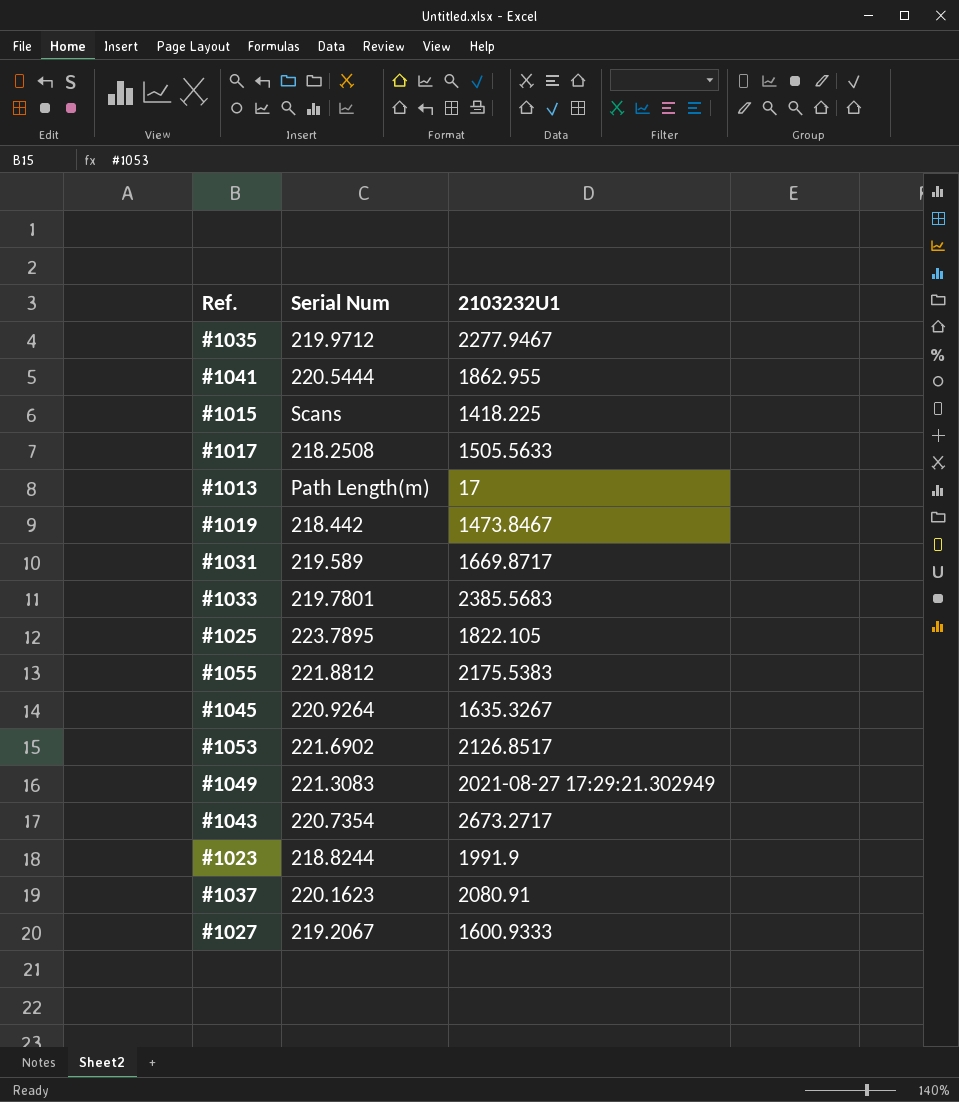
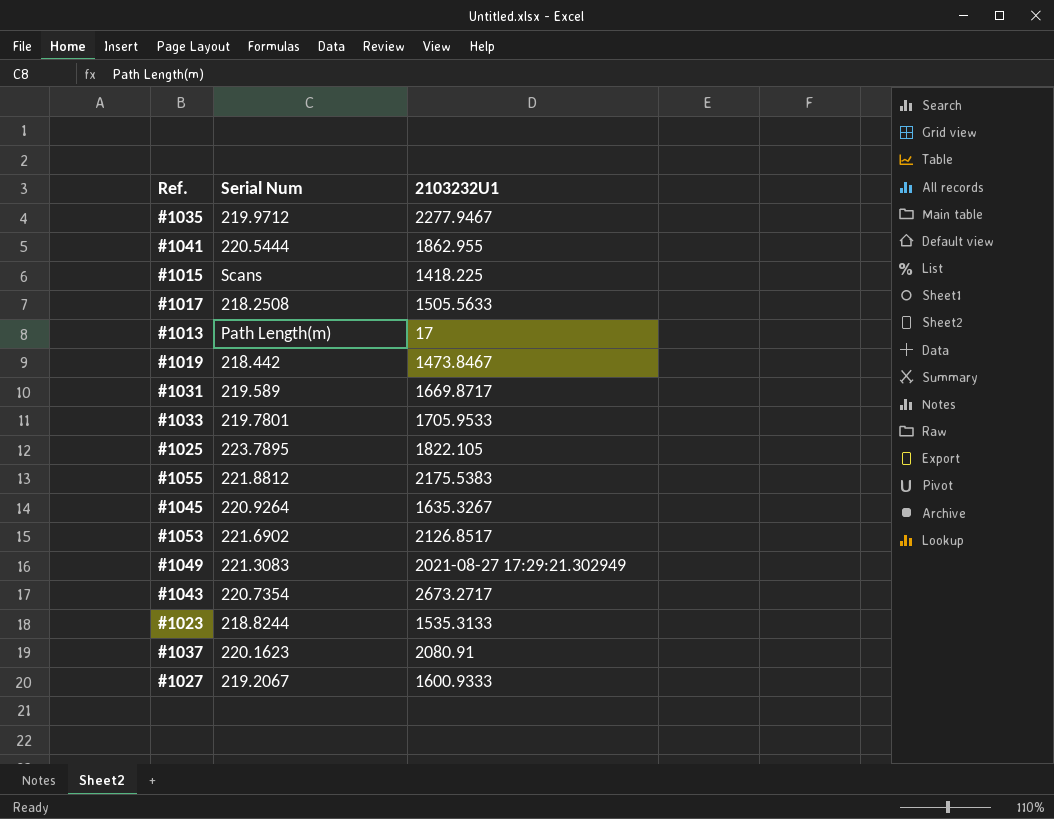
#1033 | 2103232U1: 2385.5683 -> 1705.9533
#1023 | 2103232U1: 1991.9 -> 1535.3133

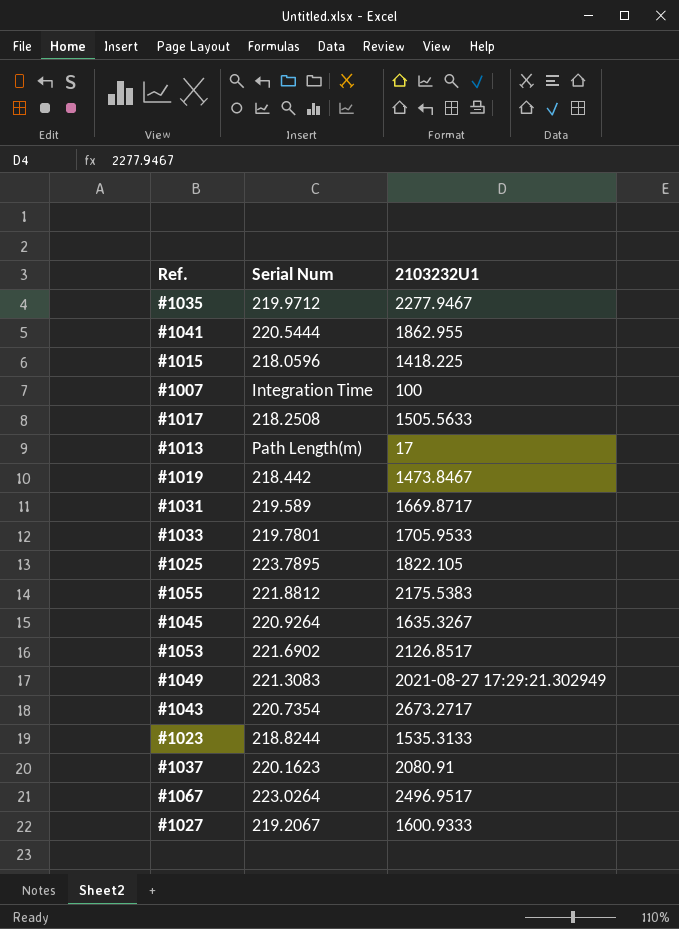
#1015 | Serial Num: Scans -> 218.0596
row #1007: none -> Integration Time | 100
row #1067: none -> 223.0264 | 2496.9517

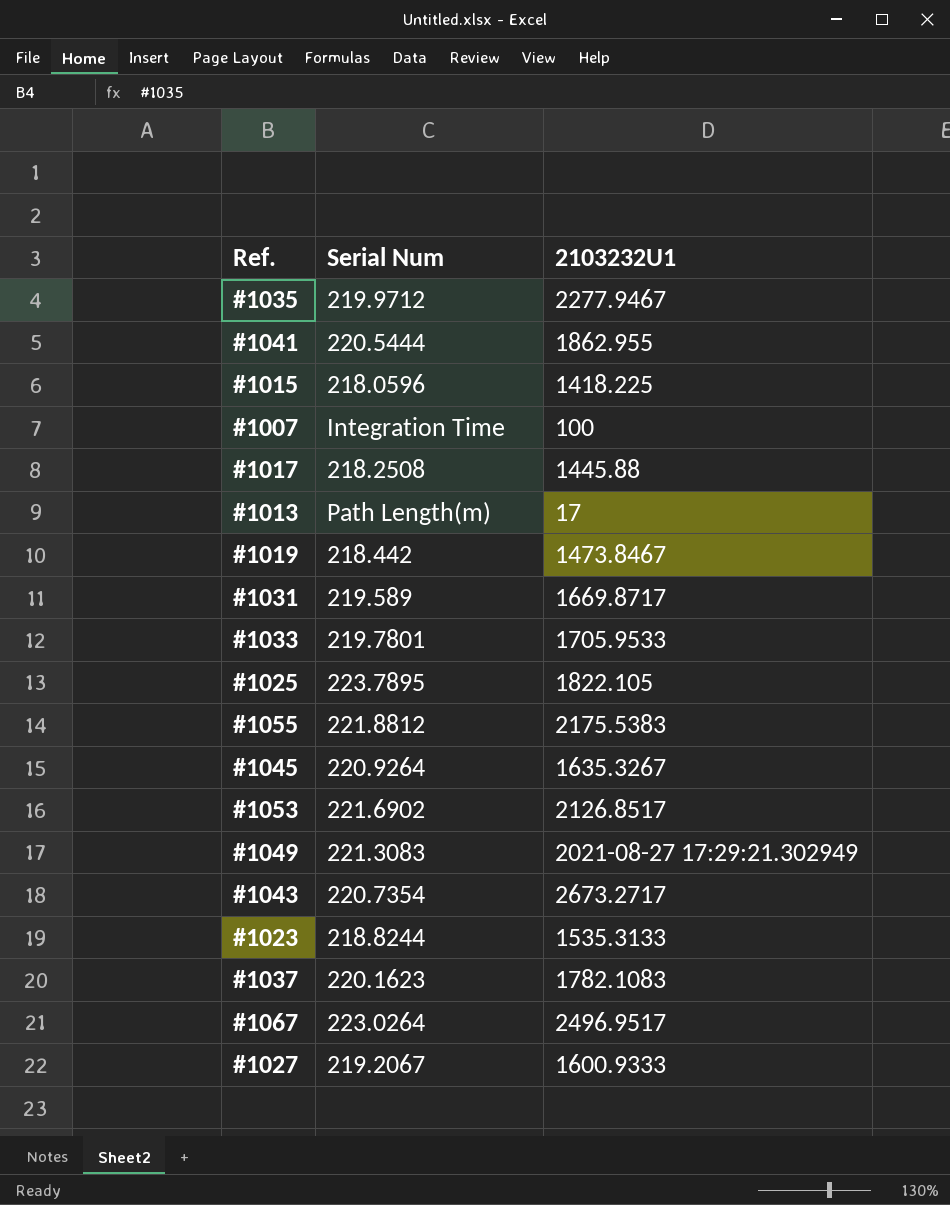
#1017 | 2103232U1: 1505.5633 -> 1445.88
#1037 | 2103232U1: 2080.91 -> 1782.1083

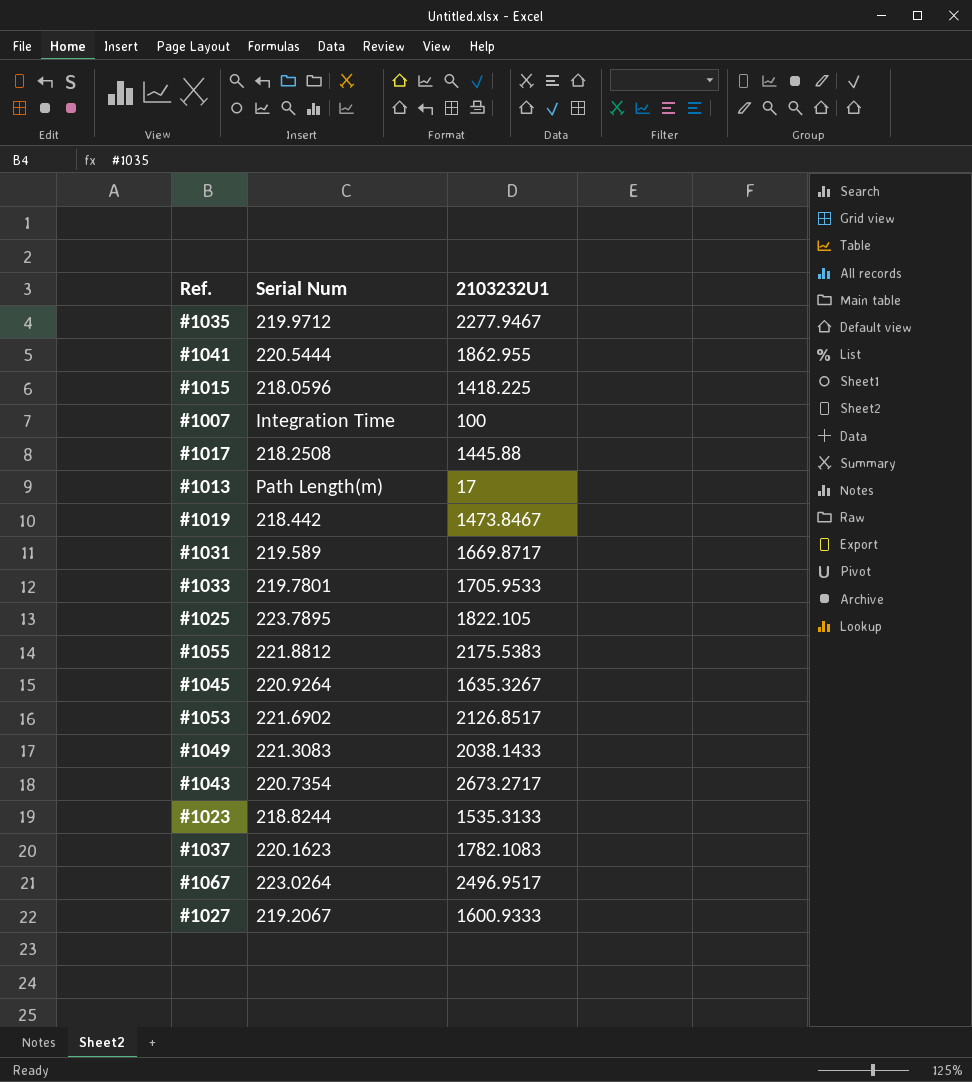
#1049 | 2103232U1: 2021-08-27 17:29:21.302949 -> 2038.1433

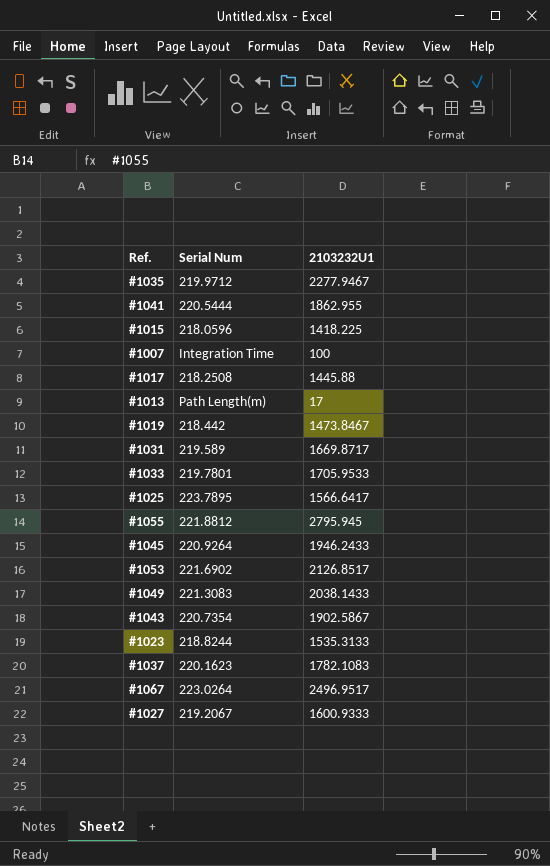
#1025 | 2103232U1: 1822.105 -> 1566.6417
#1055 | 2103232U1: 2175.5383 -> 2795.945
#1045 | 2103232U1: 1635.3267 -> 1946.2433
#1043 | 2103232U1: 2673.2717 -> 1902.5867

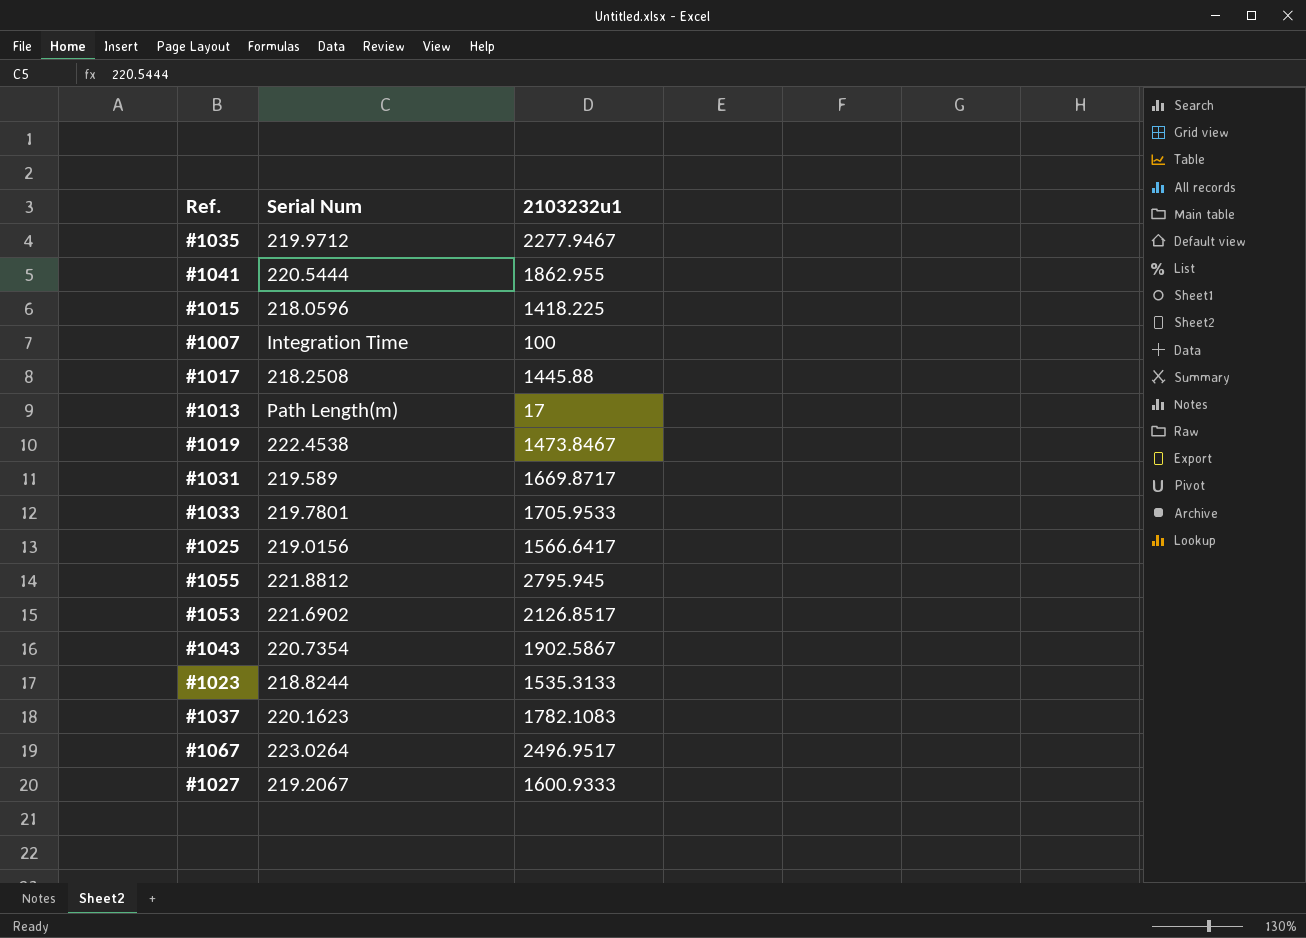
column name: 2103232U1 -> 2103232u1
row #1045: 220.9264 | 1946.2433 -> none
row #1049: 221.3083 | 2038.1433 -> none
#1019 | Serial Num: 218.442 -> 222.4538
#1025 | Serial Num: 223.7895 -> 219.0156

